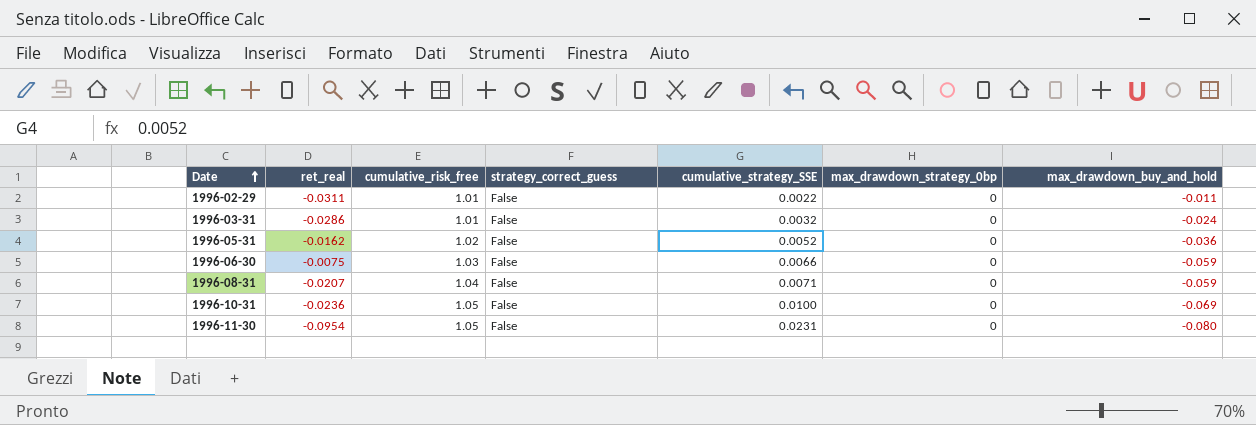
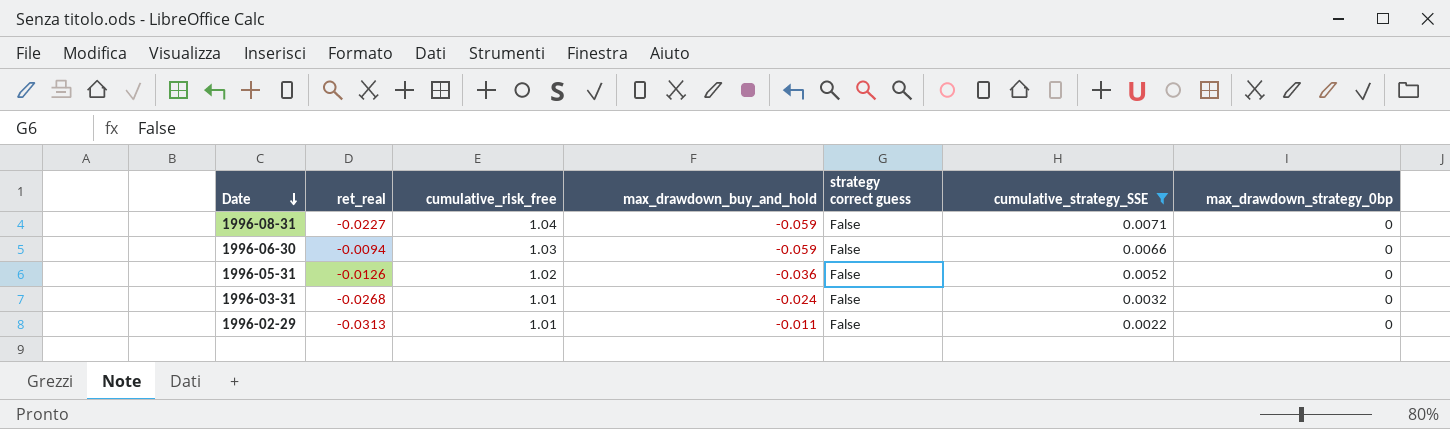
filter: none -> cumulative_strategy_SSE <= 0.0071
row order: Date ascending -> Date descending
column max_drawdown_buy_and_hold | position: 7 -> 4
column name: strategy_correct_guess -> strategy correct guess
1996-08-31 | ret_real: -0.0207 -> -0.0227
1996-06-30 | ret_real: -0.0075 -> -0.0094
1996-05-31 | ret_real: -0.0162 -> -0.0126
1996-03-31 | ret_real: -0.0286 -> -0.0268
1996-02-29 | ret_real: -0.0311 -> -0.0313

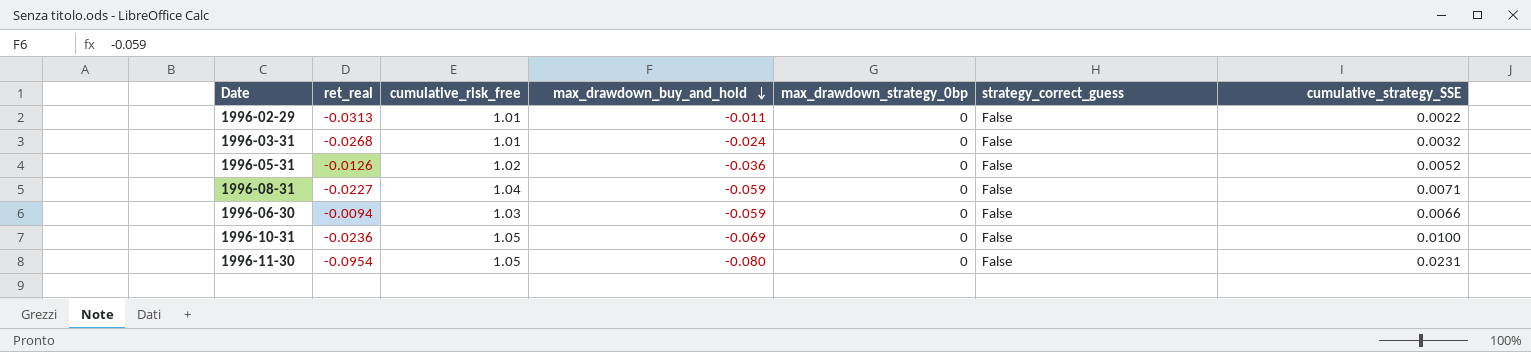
filter: cumulative_strategy_SSE <= 0.0071 -> none
row order: Date descending -> max_drawdown_buy_and_hold descending
column max_drawdown_strategy_0bp | position: 7 -> 5
column name: strategy correct guess -> strategy_correct_guess

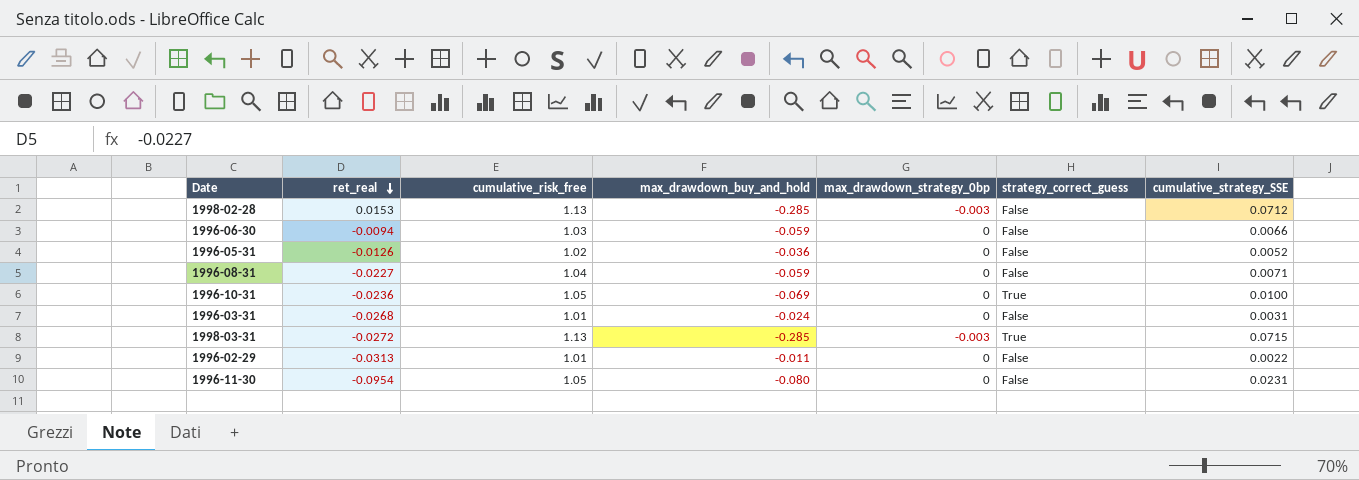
row order: max_drawdown_buy_and_hold descending -> ret_real descending
row 1998-02-28: none -> 0.0153 | 1.13 | -0.285 | -0.003 | False | 0.0712
1996-10-31 | strategy_correct_guess: False -> True
1996-03-31 | cumulative_strategy_SSE: 0.0032 -> 0.0031
row 1998-03-31: none -> -0.0272 | 1.13 | -0.285 | -0.003 | True | 0.0715

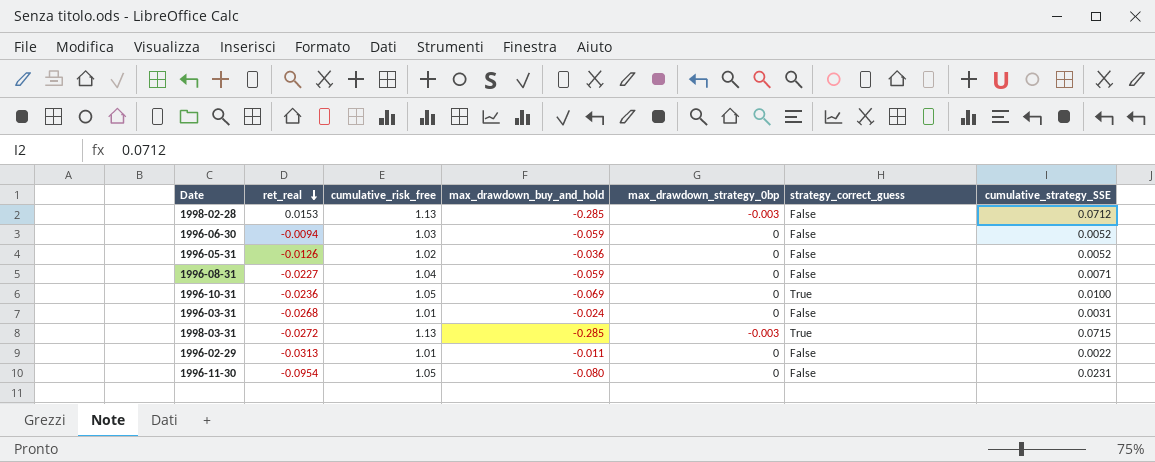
1996-06-30 | cumulative_strategy_SSE: 0.0066 -> 0.0052

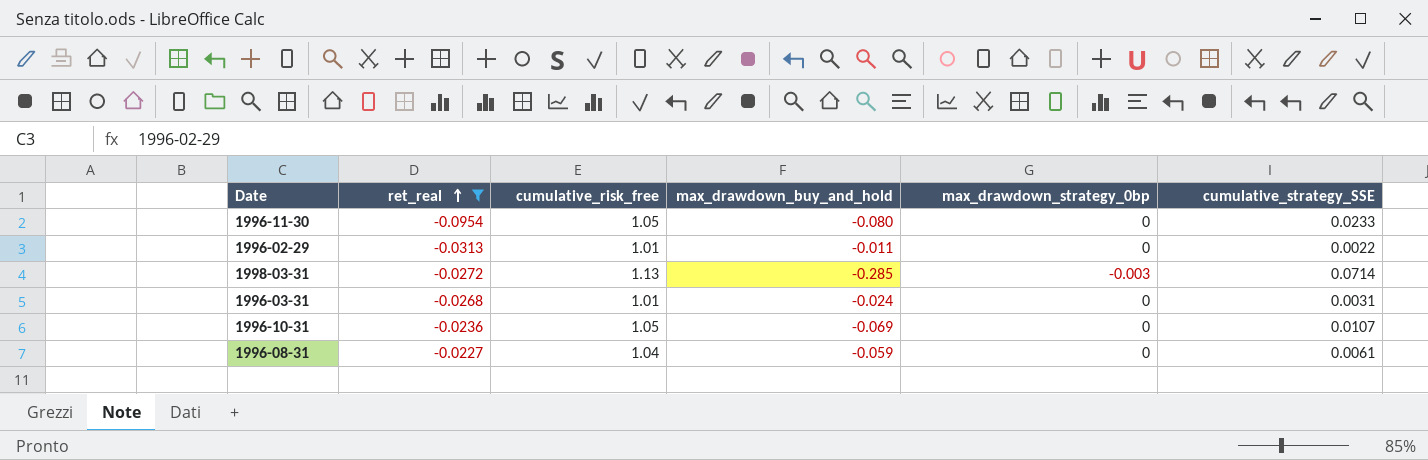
filter: none -> ret_real <= -0.0227
row order: ret_real descending -> ret_real ascending
column strategy_correct_guess | position: 6 -> none
1996-11-30 | cumulative_strategy_SSE: 0.0231 -> 0.0233
1998-03-31 | cumulative_strategy_SSE: 0.0715 -> 0.0714
1996-10-31 | cumulative_strategy_SSE: 0.0100 -> 0.0107
1996-08-31 | cumulative_strategy_SSE: 0.0071 -> 0.0061

